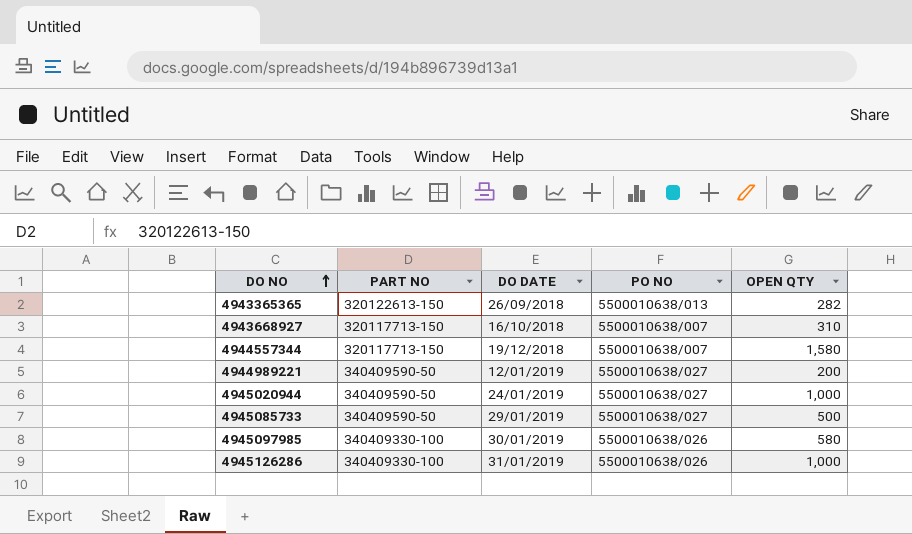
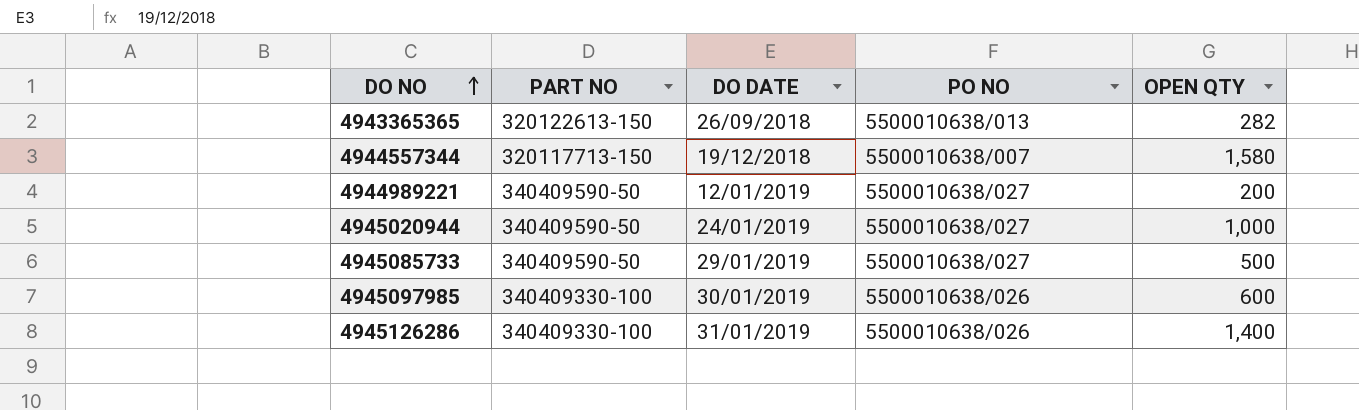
row 4943668927: 320117713-150 | 16/10/2018 | 5500010638/007 | 310 -> none
4945097985 | OPEN QTY: 580 -> 600
4945126286 | OPEN QTY: 1,000 -> 1,400

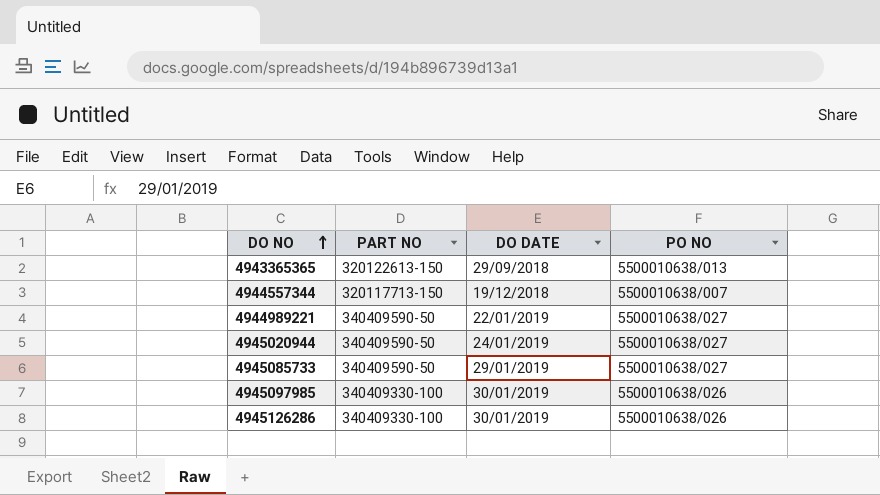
column OPEN QTY | position: 5 -> none
4943365365 | DO DATE: 26/09/2018 -> 29/09/2018
4944989221 | DO DATE: 12/01/2019 -> 22/01/2019
4945126286 | DO DATE: 31/01/2019 -> 30/01/2019

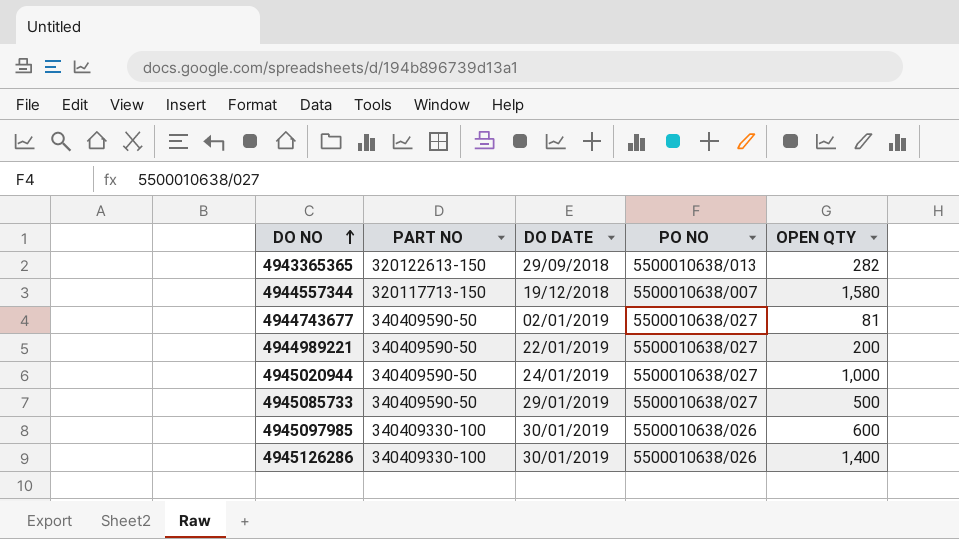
column OPEN QTY | position: none -> 5
row 4944743677: none -> 340409590-50 | 02/01/2019 | 5500010638/027 | 81

